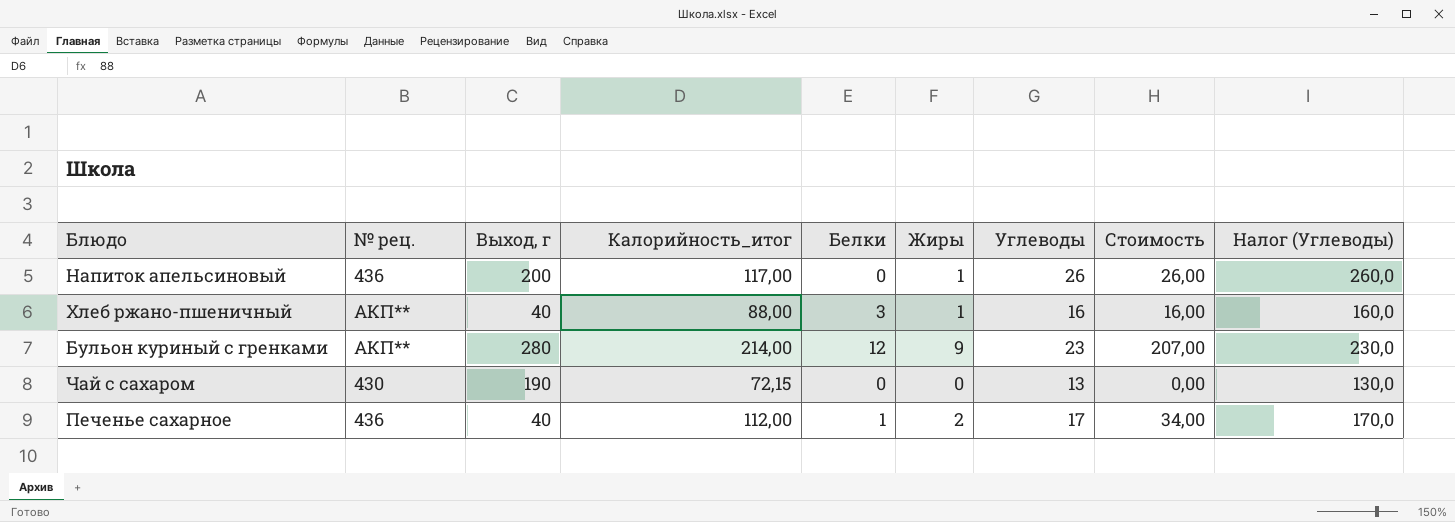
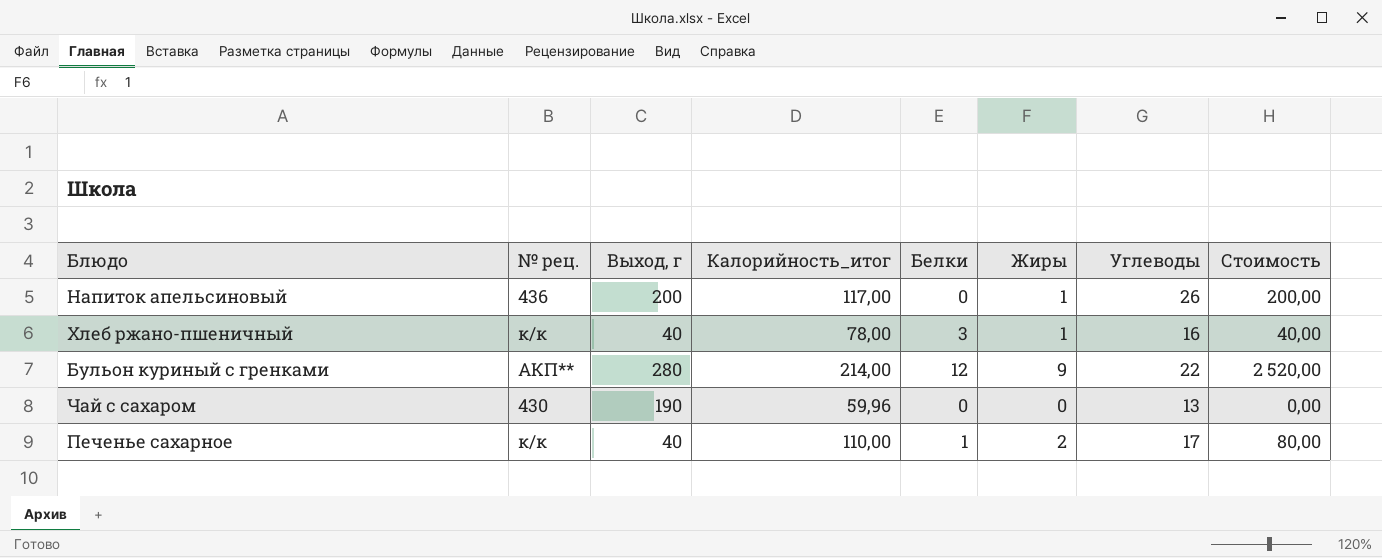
column Налог (Углеводы) | formula: [Углеводы] * 10 -> none
column Стоимость | formula: [Жиры] * [Углеводы] -> [Выход, г] * [Жиры]
Хлеб ржано-пшеничный | № рец.: АКП** -> к/к
Хлеб ржано-пшеничный | Калорийность_итог: 88,00 -> 78,00
Бульон куриный с гренками | Углеводы: 23 -> 22
Чай с сахаром | Калорийность_итог: 72,15 -> 59,96
Печенье сахарное | № рец.: 436 -> к/к
Печенье сахарное | Калорийность_итог: 112,00 -> 110,00

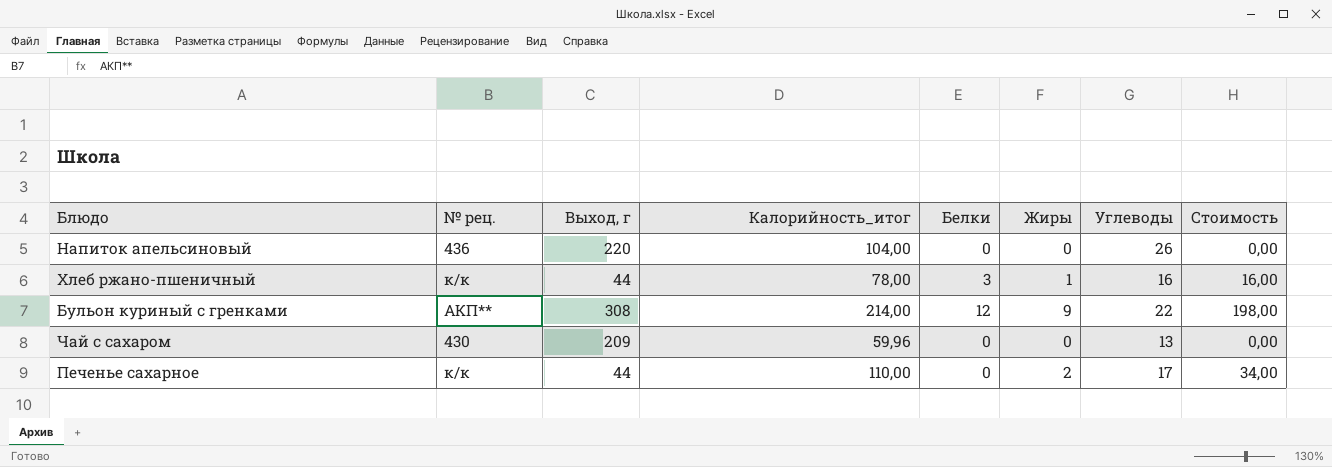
column Стоимость | formula: [Выход, г] * [Жиры] -> [Жиры] * [Углеводы]
Напиток апельсиновый | Выход, г: 200 -> 220
Напиток апельсиновый | Калорийность_итог: 117,00 -> 104,00
Напиток апельсиновый | Жиры: 1 -> 0
Хлеб ржано-пшеничный | Выход, г: 40 -> 44
Бульон куриный с гренками | Выход, г: 280 -> 308
Чай с сахаром | Выход, г: 190 -> 209
Печенье сахарное | Выход, г: 40 -> 44
Печенье сахарное | Белки: 1 -> 0

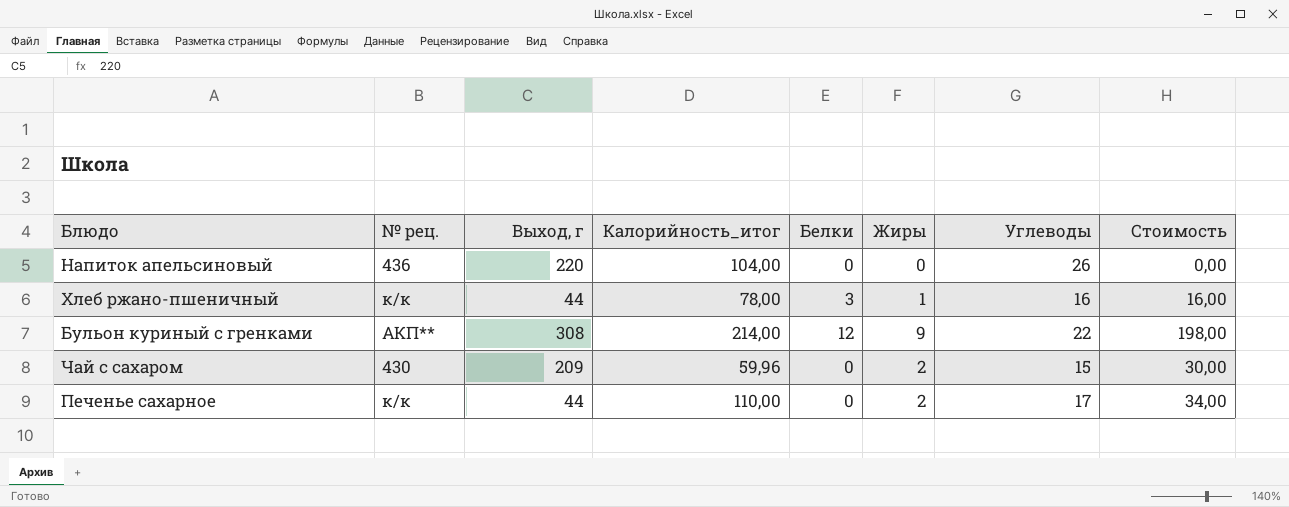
Чай с сахаром | Жиры: 0 -> 2
Чай с сахаром | Углеводы: 13 -> 15
Чай с сахаром | Стоимость: 0,00 -> 30,00

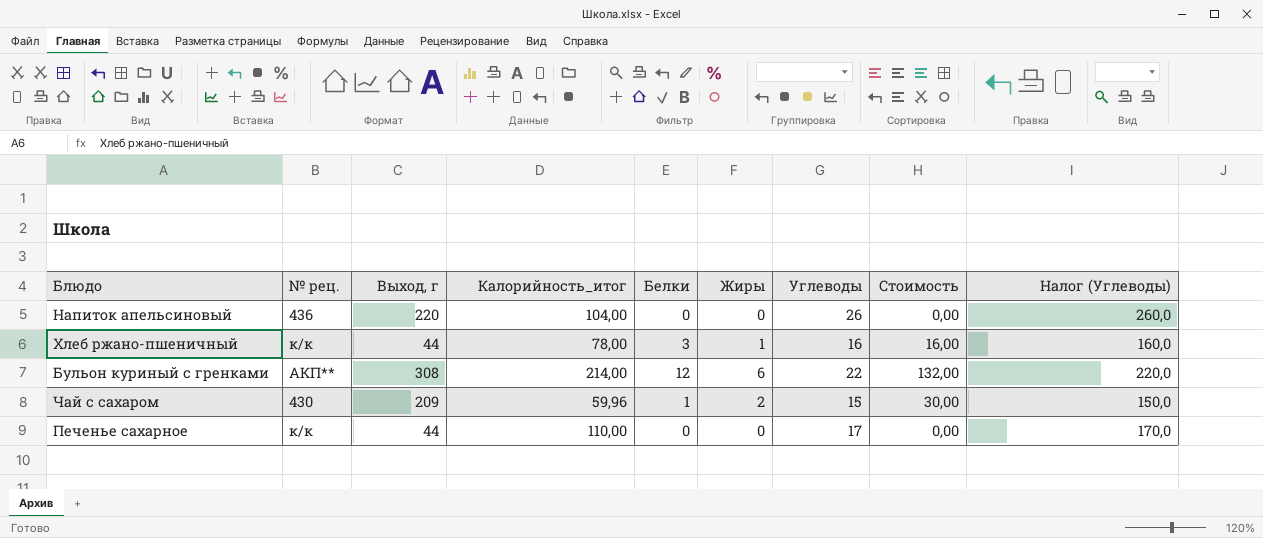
column Налог (Углеводы) | formula: none -> [Углеводы] * 10
Бульон куриный с гренками | Жиры: 9 -> 6
Бульон куриный с гренками | Стоимость: 198,00 -> 132,00
Чай с сахаром | Белки: 0 -> 1
Печенье сахарное | Жиры: 2 -> 0
Печенье сахарное | Стоимость: 34,00 -> 0,00

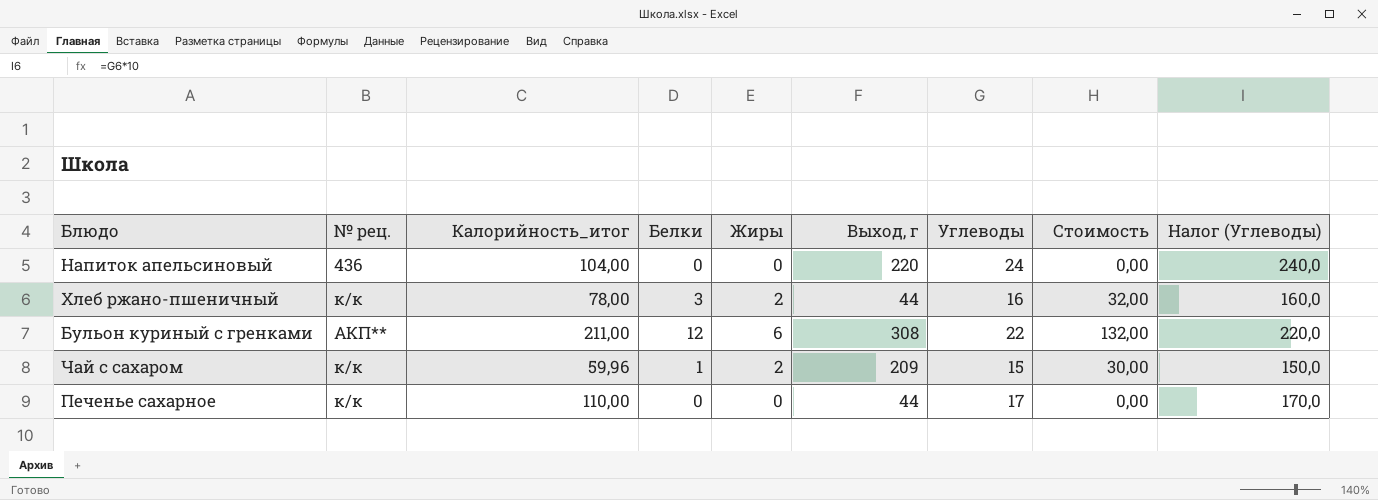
column Выход, г | position: 3 -> 6
Напиток апельсиновый | Углеводы: 26 -> 24
Напиток апельсиновый | Налог (Углеводы): 260,0 -> 240,0
Хлеб ржано-пшеничный | Жиры: 1 -> 2
Хлеб ржано-пшеничный | Стоимость: 16,00 -> 32,00
Бульон куриный с гренками | Калорийность_итог: 214,00 -> 211,00
Чай с сахаром | № рец.: 430 -> к/к

